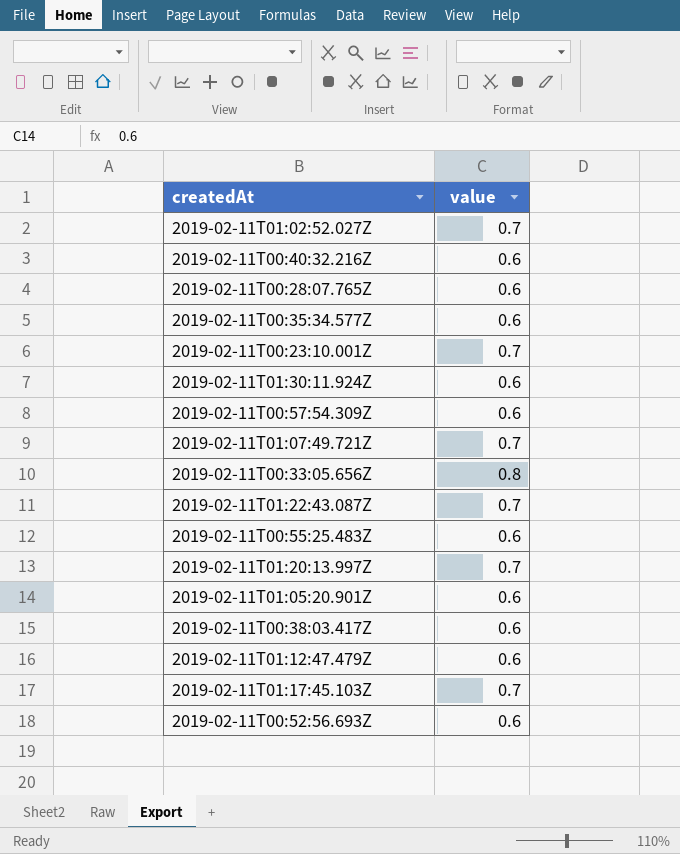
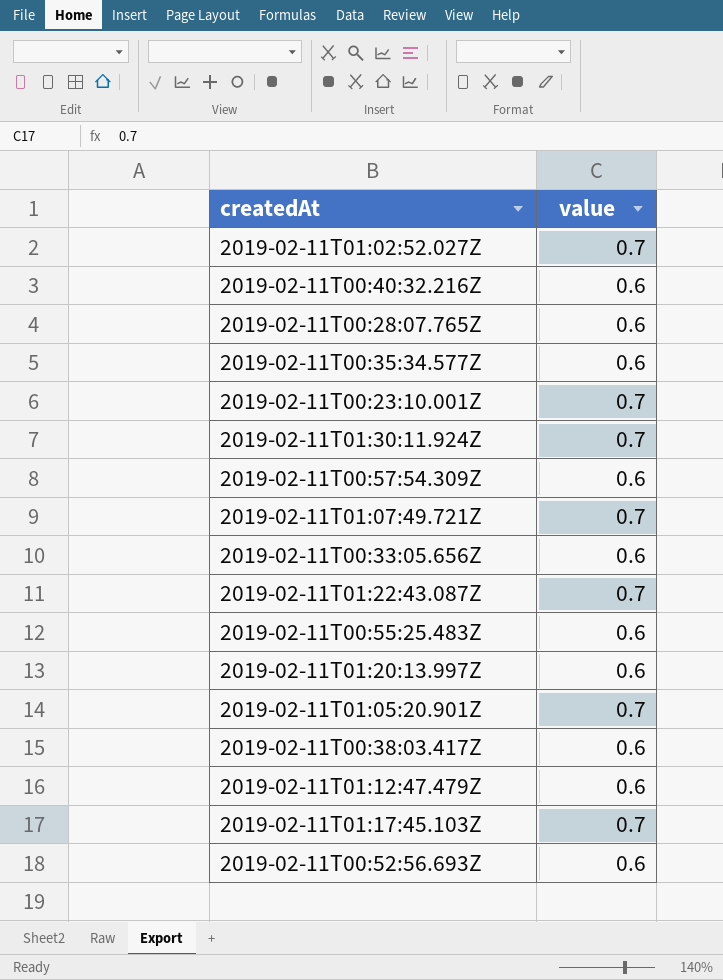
2019-02-11T01:30:11.924Z | value: 0.6 -> 0.7
2019-02-11T00:33:05.656Z | value: 0.8 -> 0.6
2019-02-11T01:20:13.997Z | value: 0.7 -> 0.6
2019-02-11T01:05:20.901Z | value: 0.6 -> 0.7

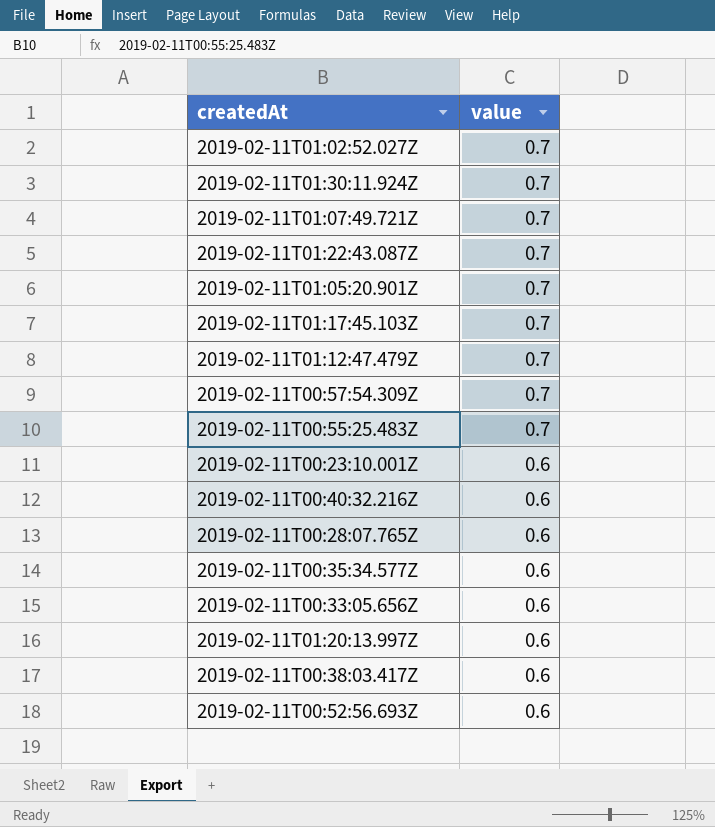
row order: none -> value descending
2019-02-11T01:12:47.479Z | value: 0.6 -> 0.7
2019-02-11T00:57:54.309Z | value: 0.6 -> 0.7
2019-02-11T00:55:25.483Z | value: 0.6 -> 0.7
2019-02-11T00:23:10.001Z | value: 0.7 -> 0.6

